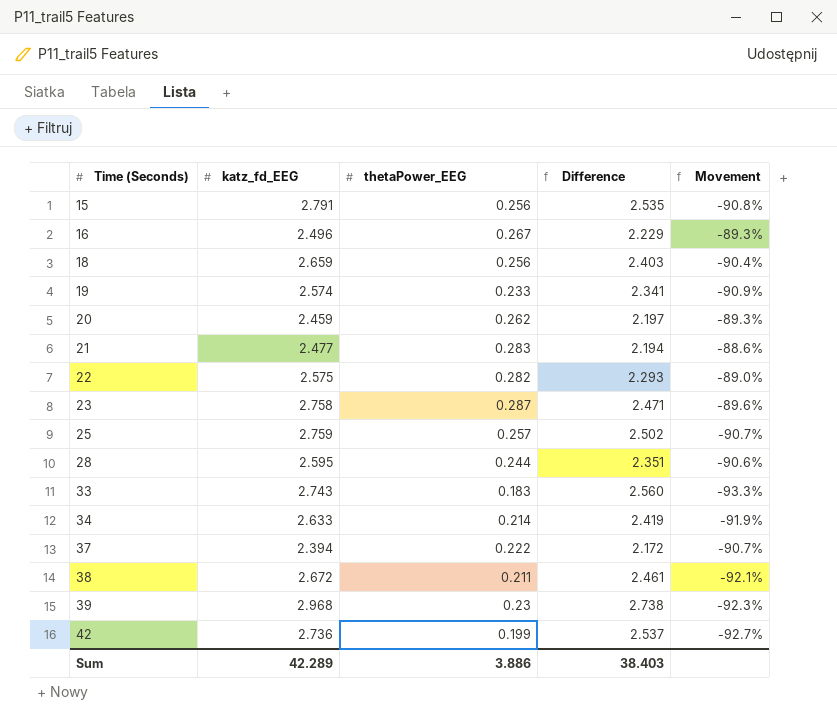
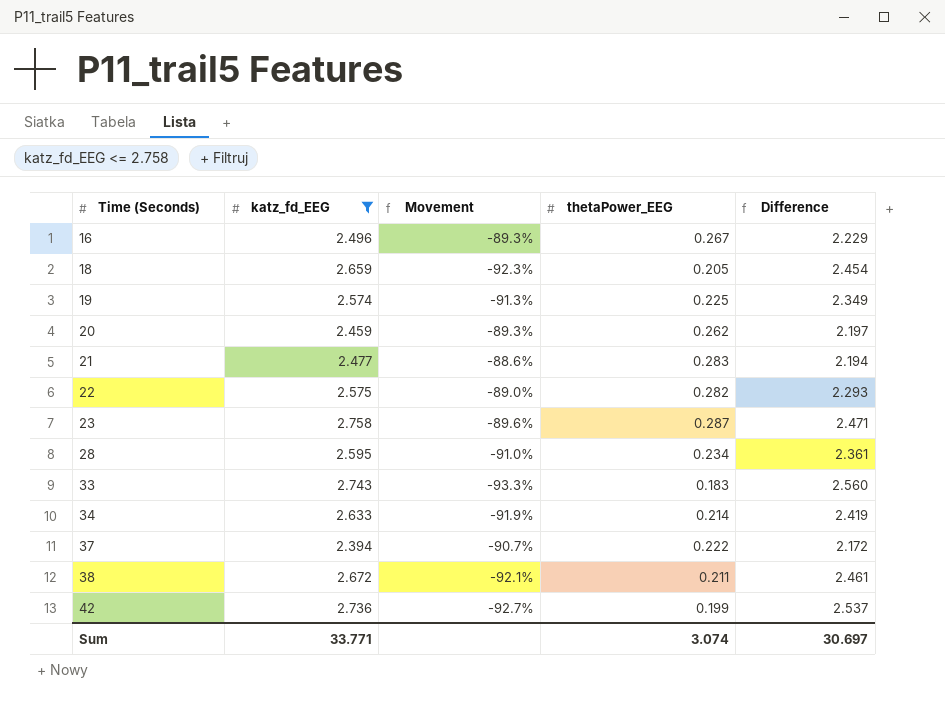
filter: none -> katz_fd_EEG <= 2.758
column Movement | position: 5 -> 3
18 | Movement: -90.4% -> -92.3%
18 | thetaPower_EEG: 0.256 -> 0.205
18 | Difference: 2.403 -> 2.454
19 | Movement: -90.9% -> -91.3%
19 | thetaPower_EEG: 0.233 -> 0.225
19 | Difference: 2.341 -> 2.349
28 | Movement: -90.6% -> -91.0%
28 | thetaPower_EEG: 0.244 -> 0.234
28 | Difference: 2.351 -> 2.361
Sum | katz_fd_EEG: 42.289 -> 33.771
Sum | thetaPower_EEG: 3.886 -> 3.074
Sum | Difference: 38.403 -> 30.697

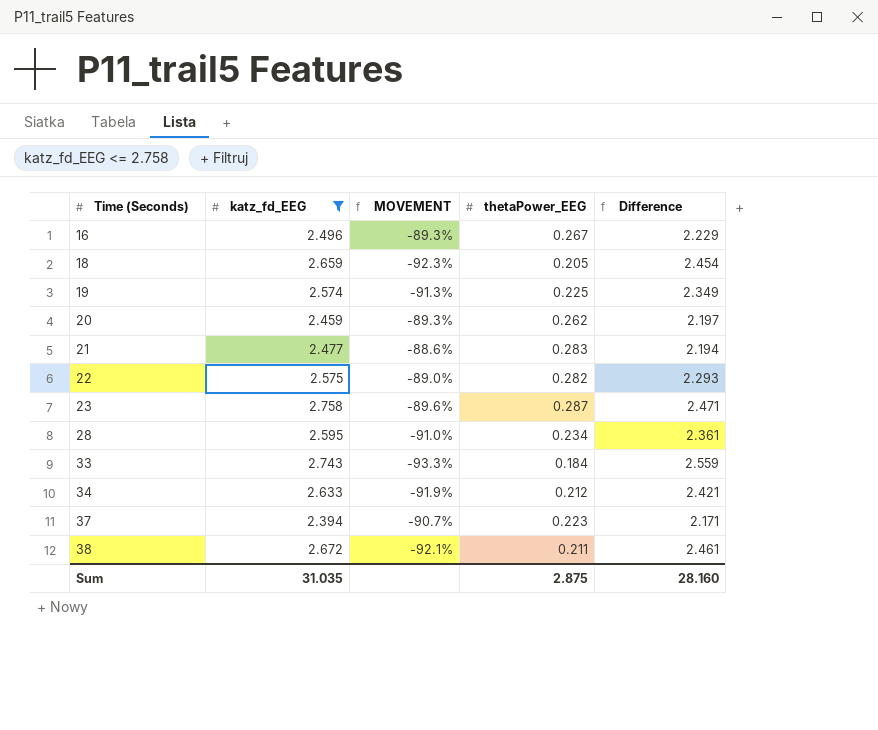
column name: Movement -> MOVEMENT
row 42: 2.736 | -92.7% | 0.199 | 2.537 -> none
33 | thetaPower_EEG: 0.183 -> 0.184
33 | Difference: 2.560 -> 2.559
34 | thetaPower_EEG: 0.214 -> 0.212
34 | Difference: 2.419 -> 2.421
37 | thetaPower_EEG: 0.222 -> 0.223
37 | Difference: 2.172 -> 2.171
Sum | katz_fd_EEG: 33.771 -> 31.035
Sum | thetaPower_EEG: 3.074 -> 2.875
Sum | Difference: 30.697 -> 28.160

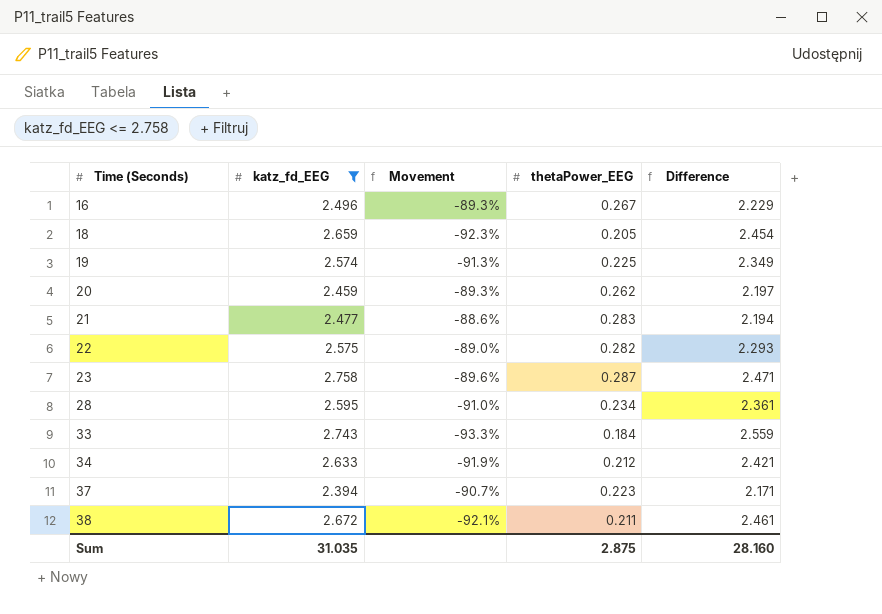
column name: MOVEMENT -> Movement

